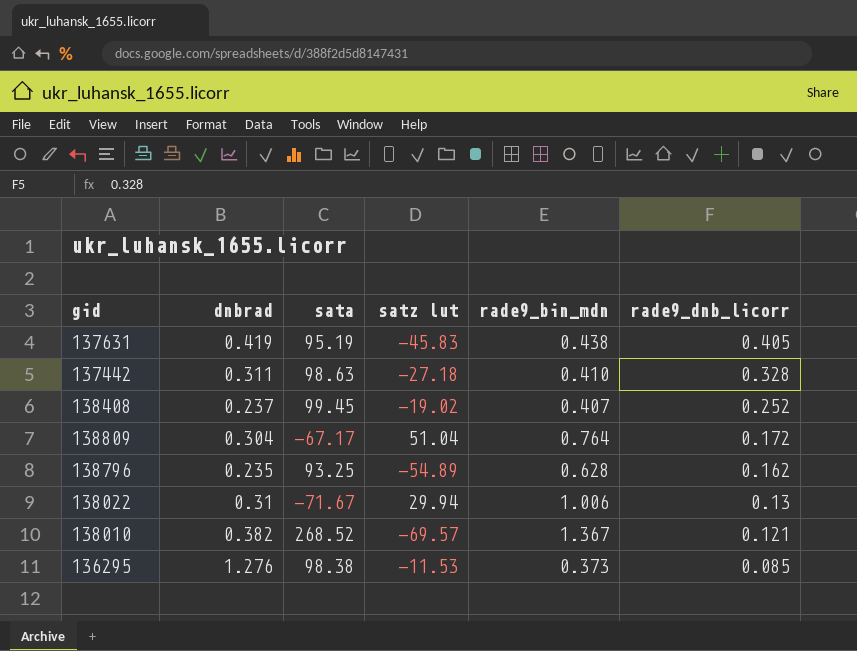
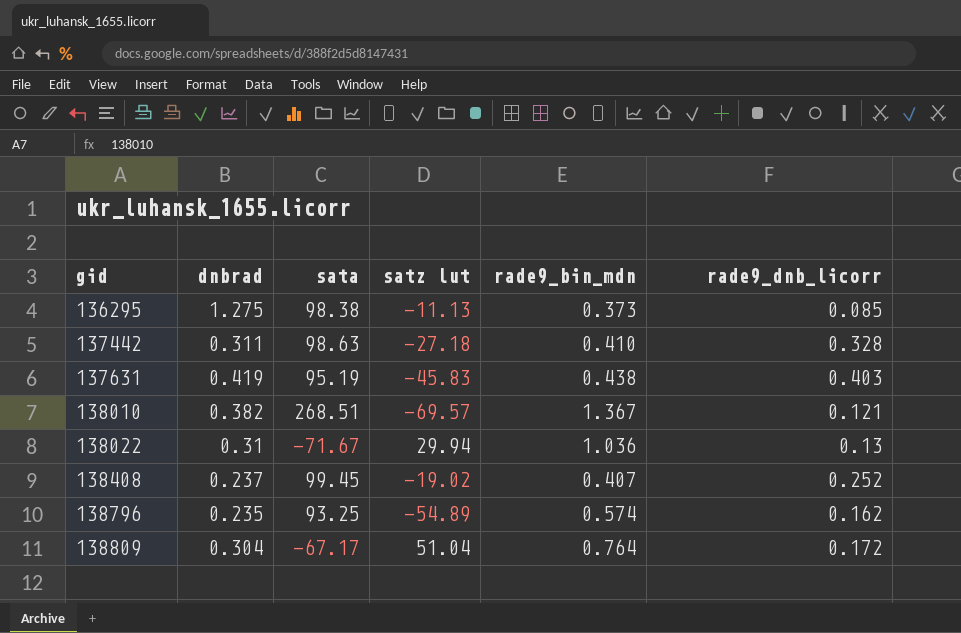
row order: rade9_dnb_licorr descending -> gid ascending
136295 | dnbrad: 1.276 -> 1.275
136295 | satz lut: -11.53 -> -11.13
137631 | rade9_dnb_licorr: 0.405 -> 0.403
138010 | sata: 268.52 -> 268.51
138022 | rade9_bin_mdn: 1.006 -> 1.036
138796 | rade9_bin_mdn: 0.628 -> 0.574

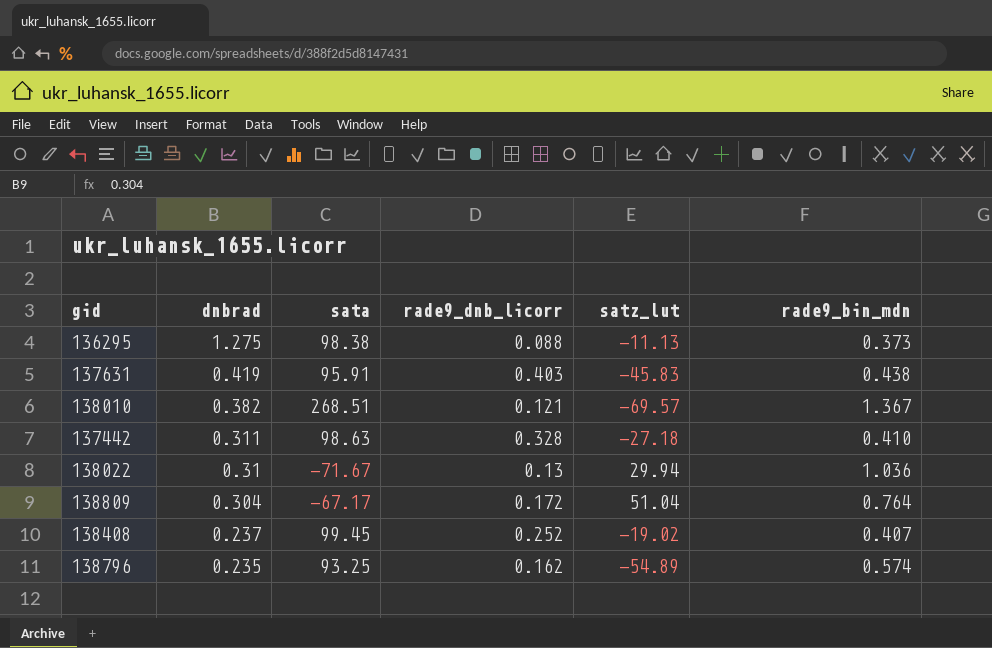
row order: gid ascending -> dnbrad descending
column rade9_dnb_licorr | position: 6 -> 4
column name: satz lut -> satz_lut
136295 | rade9_dnb_licorr: 0.085 -> 0.088
137631 | sata: 95.19 -> 95.91

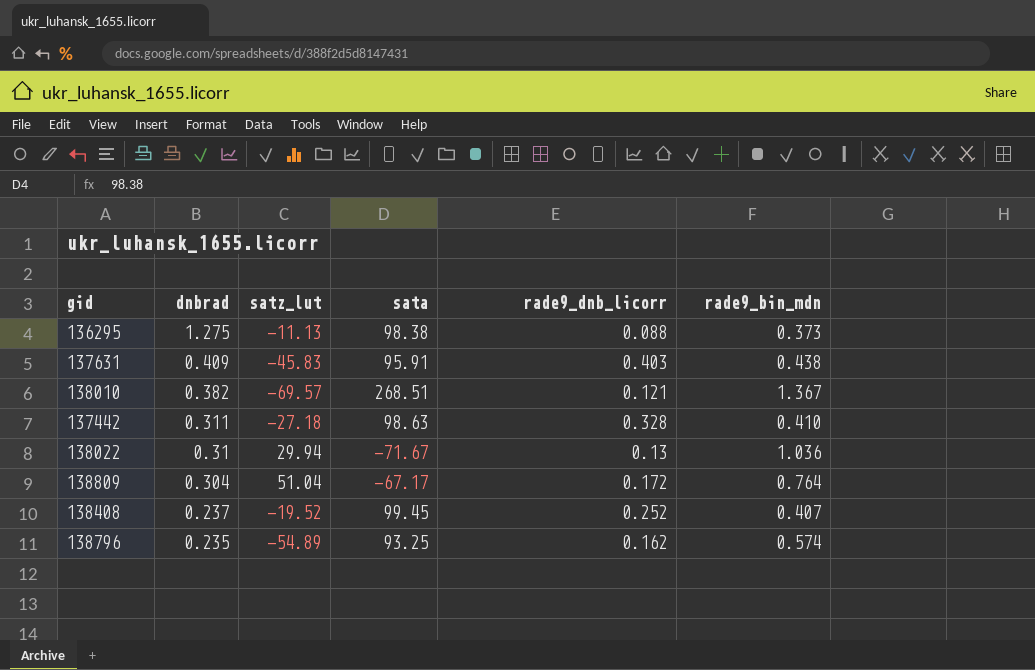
column satz_lut | position: 5 -> 3
137631 | dnbrad: 0.419 -> 0.409
138408 | satz_lut: -19.02 -> -19.52

